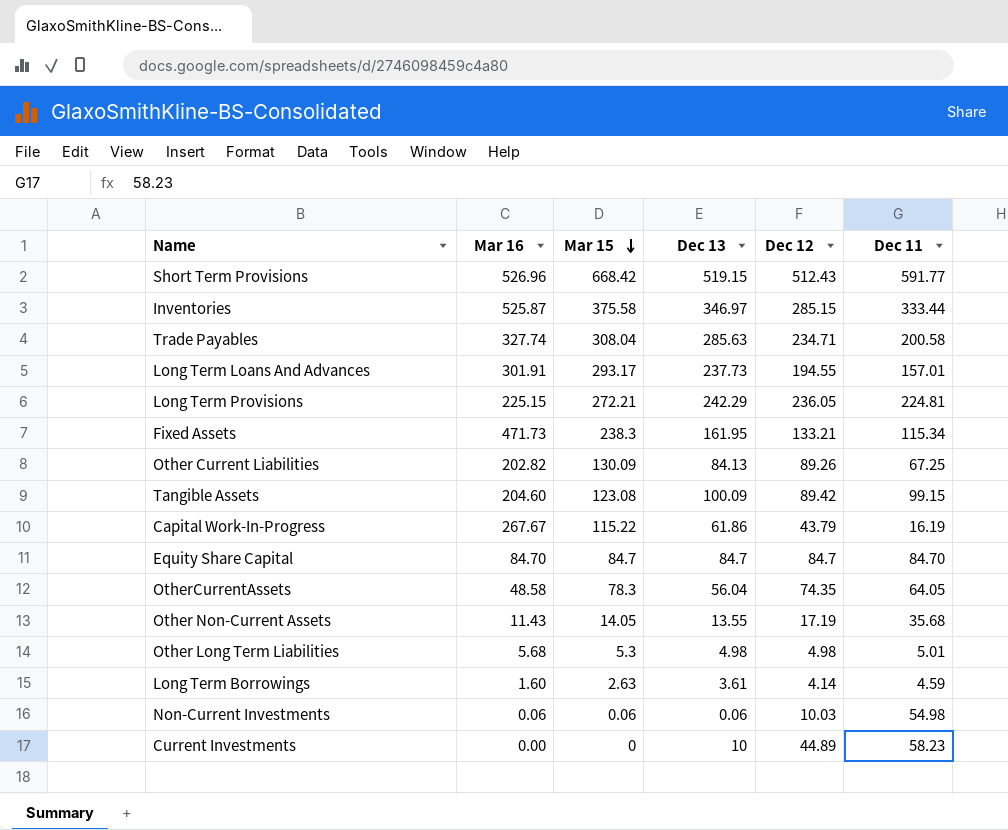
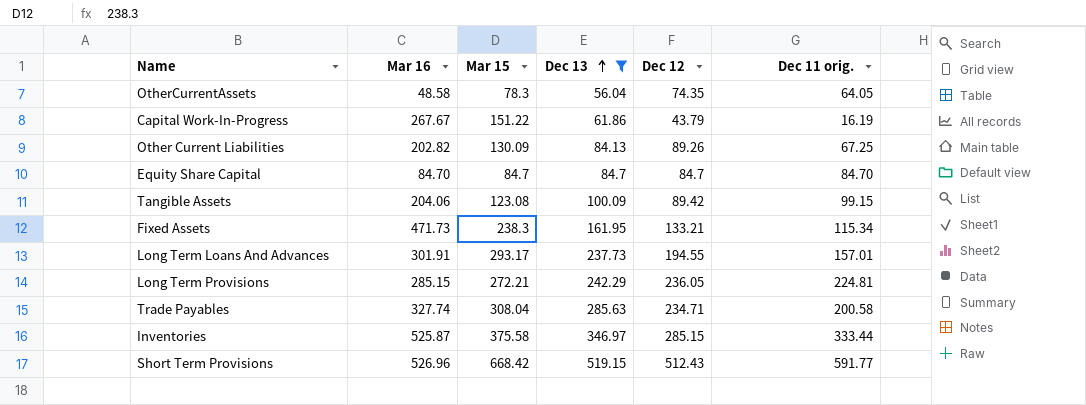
filter: none -> Dec 13 >= 56.04
row order: Mar 15 descending -> Dec 13 ascending
column name: Dec 11 -> Dec 11 orig.
Capital Work-In-Progress | Mar 15: 115.22 -> 151.22
Tangible Assets | Mar 16: 204.60 -> 204.06
Long Term Provisions | Mar 16: 225.15 -> 285.15

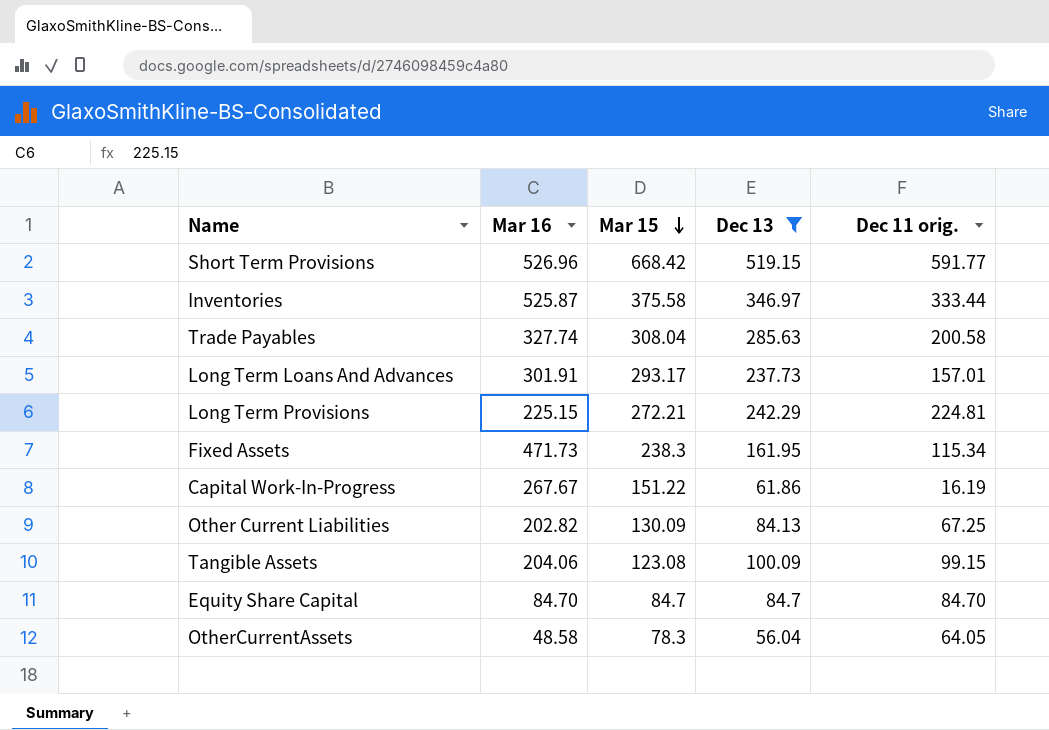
row order: Dec 13 ascending -> Mar 15 descending
column Dec 12 | position: 5 -> none
Long Term Provisions | Mar 16: 285.15 -> 225.15

